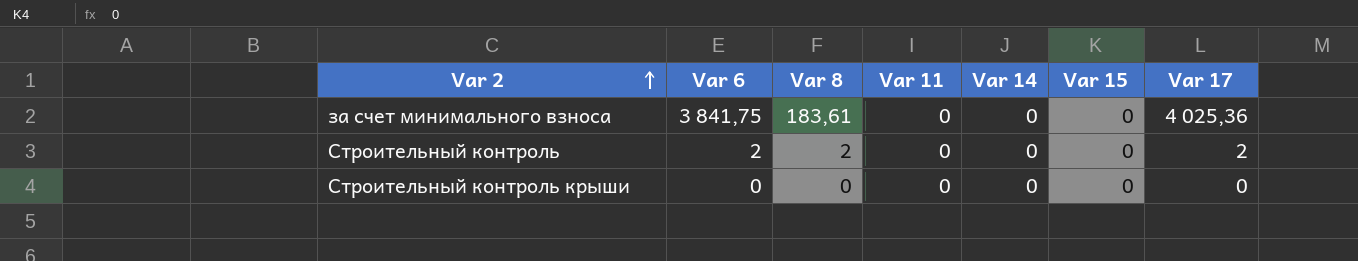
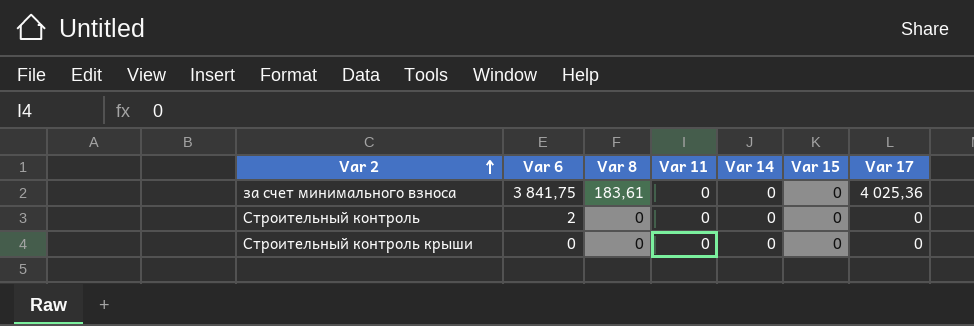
Строительный контроль | Var 8: 2 -> 0
Строительный контроль | Var 17: 2 -> 0

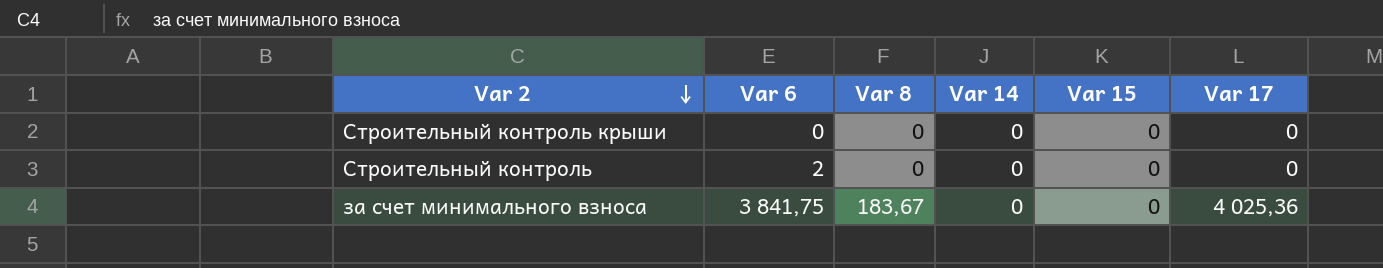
row order: Var 2 ascending -> Var 2 descending
column Var 11 | position: 4 -> none
за счет минимального взноса | Var 8: 183,61 -> 183,67

